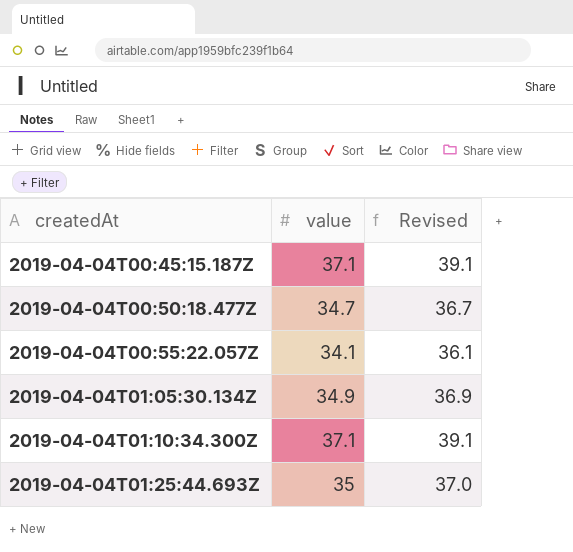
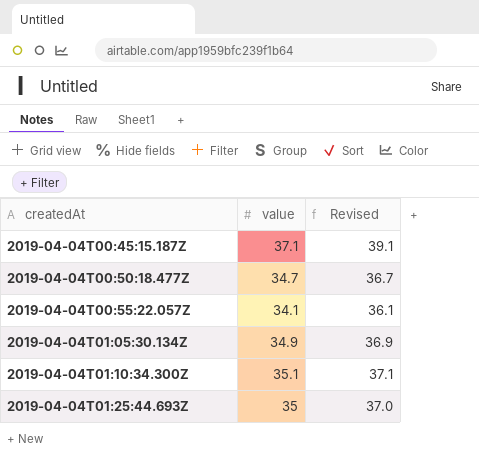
2019-04-04T01:10:34.300Z | value: 37.1 -> 35.1
2019-04-04T01:10:34.300Z | Revised: 39.1 -> 37.1

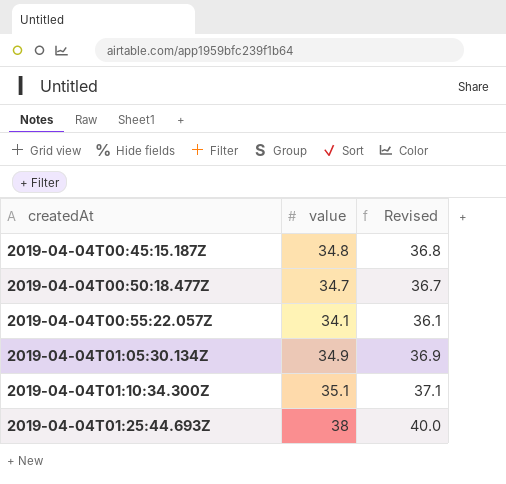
2019-04-04T00:45:15.187Z | value: 37.1 -> 34.8
2019-04-04T00:45:15.187Z | Revised: 39.1 -> 36.8
2019-04-04T01:25:44.693Z | value: 35 -> 38
2019-04-04T01:25:44.693Z | Revised: 37.0 -> 40.0

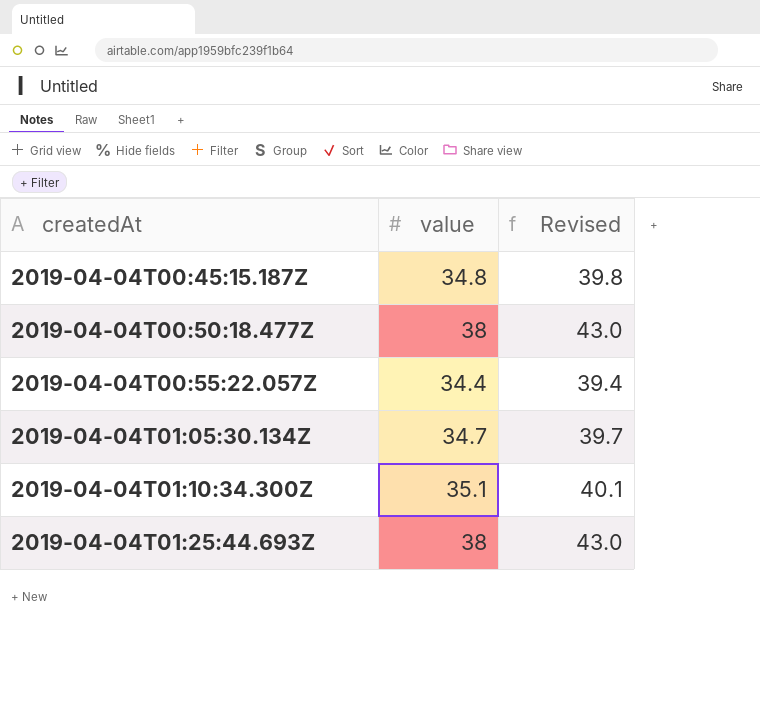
column Revised | formula: [value] + 2 -> [value] + 5
2019-04-04T00:50:18.477Z | value: 34.7 -> 38
2019-04-04T00:55:22.057Z | value: 34.1 -> 34.4
2019-04-04T01:05:30.134Z | value: 34.9 -> 34.7

